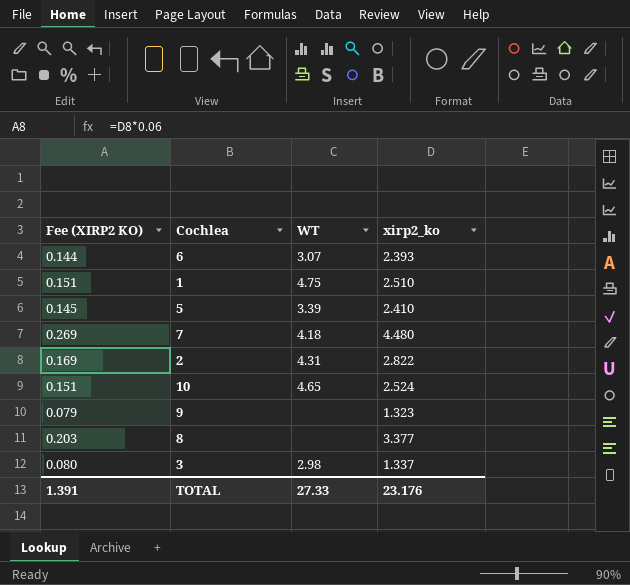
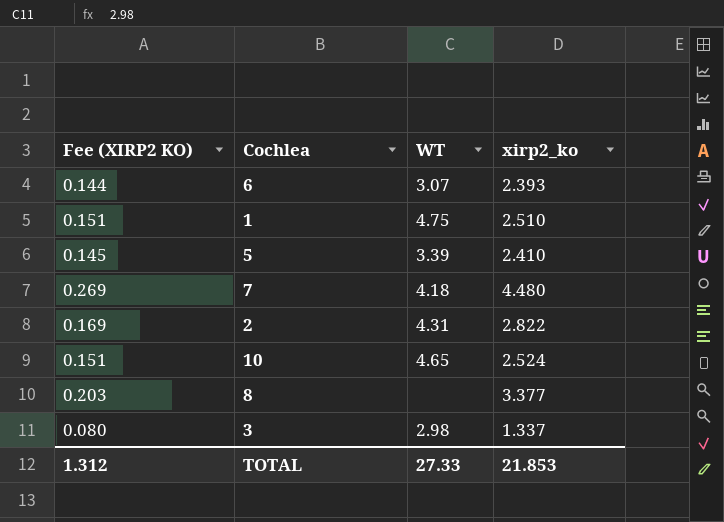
row 9: 0.079 | none | 1.323 -> none
TOTAL | Fee (XIRP2 KO): 1.391 -> 1.312
TOTAL | xirp2_ko: 23.176 -> 21.853

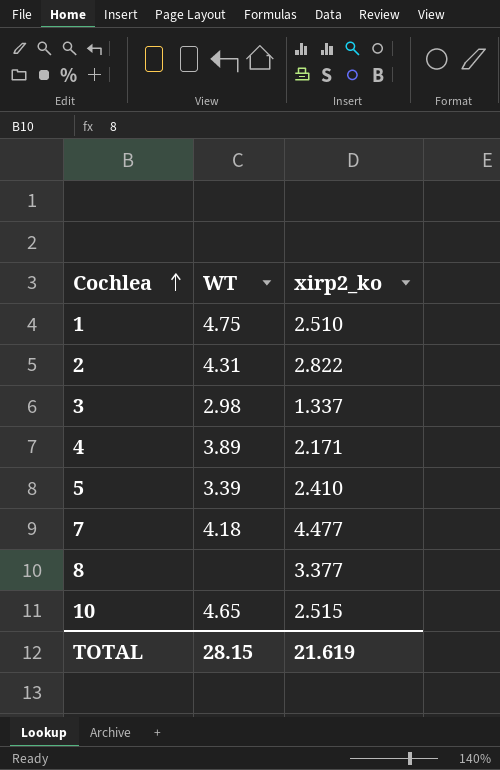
row order: none -> Cochlea ascending
column Fee (XIRP2 KO) | formula: [xirp2_ko] * 0.06 -> none
row 6: 0.144 | 3.07 | 2.393 -> none
row 4: none -> 3.89 | 2.171
7 | xirp2_ko: 4.480 -> 4.477
10 | xirp2_ko: 2.524 -> 2.515
TOTAL | WT: 27.33 -> 28.15
TOTAL | xirp2_ko: 21.853 -> 21.619

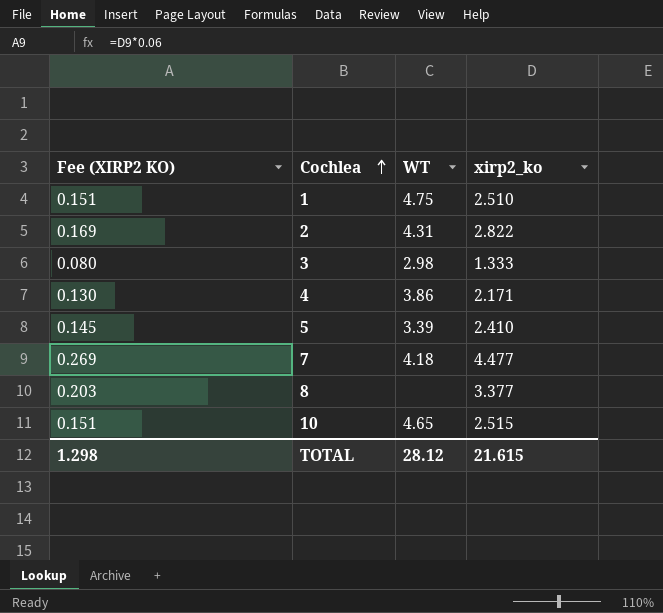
column Fee (XIRP2 KO) | formula: none -> [xirp2_ko] * 0.06
3 | xirp2_ko: 1.337 -> 1.333
4 | WT: 3.89 -> 3.86
TOTAL | WT: 28.15 -> 28.12
TOTAL | xirp2_ko: 21.619 -> 21.615

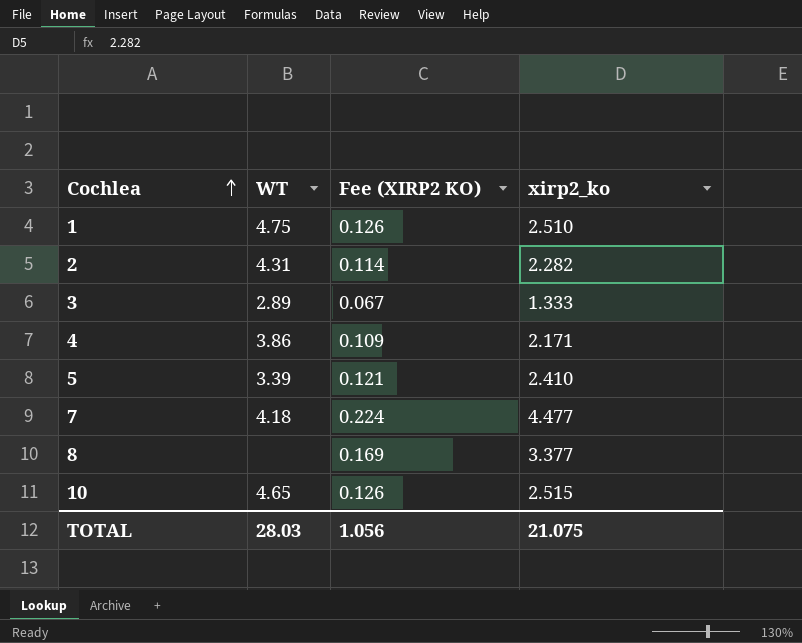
column Fee (XIRP2 KO) | formula: [xirp2_ko] * 0.06 -> [xirp2_ko] * 0.05
column Fee (XIRP2 KO) | position: 1 -> 3
2 | xirp2_ko: 2.822 -> 2.282
3 | WT: 2.98 -> 2.89
TOTAL | WT: 28.12 -> 28.03
TOTAL | Fee (XIRP2 KO): 1.298 -> 1.056
TOTAL | xirp2_ko: 21.615 -> 21.075

